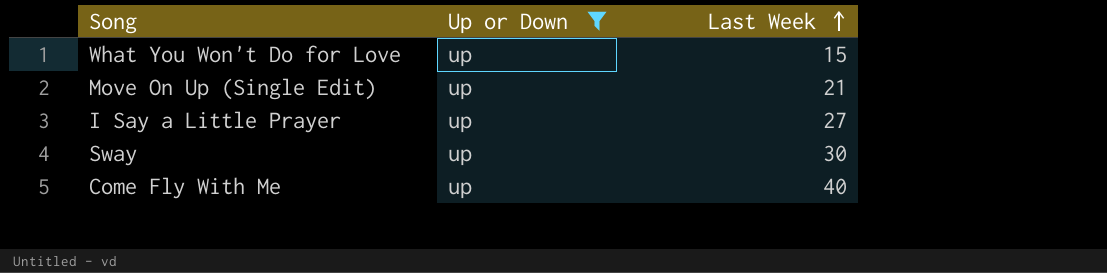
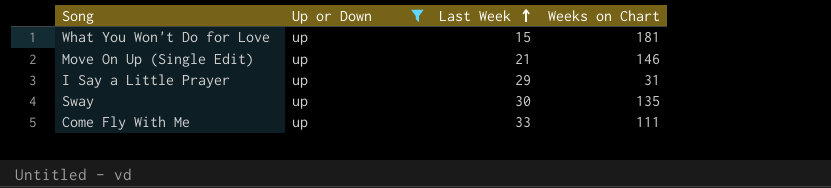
column Weeks on Chart | position: none -> 4
I Say a Little Prayer | Last Week: 27 -> 29
Come Fly With Me | Last Week: 40 -> 33

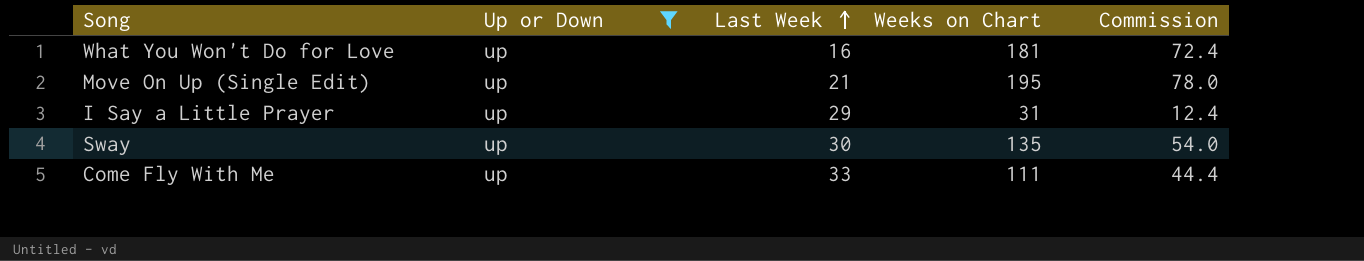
column Commission | formula: none -> [Weeks on Chart] * 0.4
What You Won't Do for Love | Last Week: 15 -> 16
Move On Up (Single Edit) | Weeks on Chart: 146 -> 195

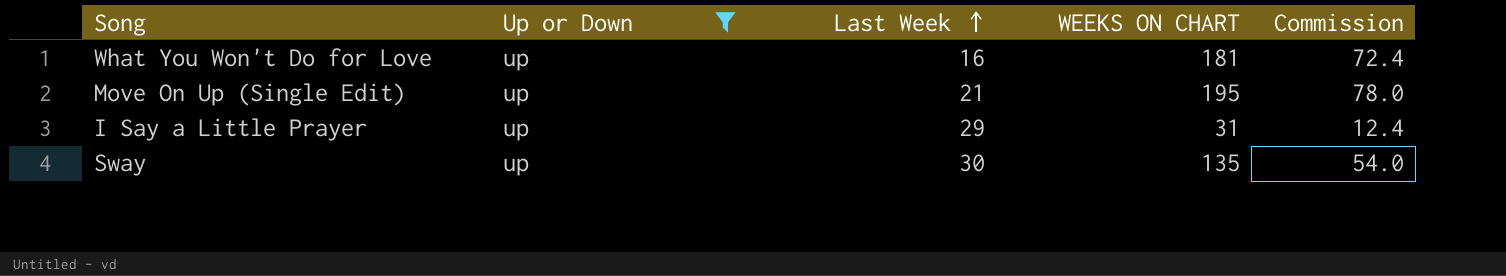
column name: Weeks on Chart -> WEEKS ON CHART
row Come Fly With Me: up | 33 | 111 | 44.4 -> none

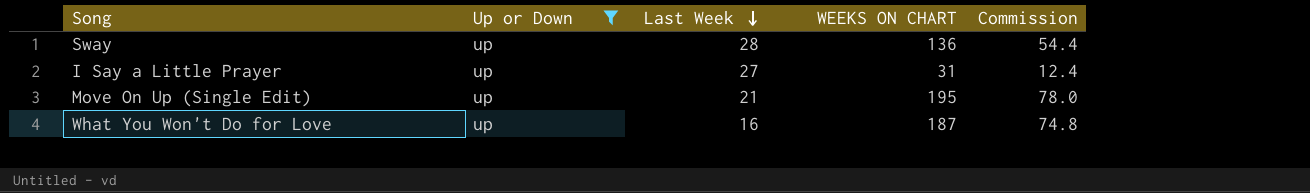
row order: Last Week ascending -> Last Week descending
Sway | Last Week: 30 -> 28
Sway | WEEKS ON CHART: 135 -> 136
Sway | Commission: 54.0 -> 54.4
I Say a Little Prayer | Last Week: 29 -> 27
What You Won't Do for Love | WEEKS ON CHART: 181 -> 187
What You Won't Do for Love | Commission: 72.4 -> 74.8

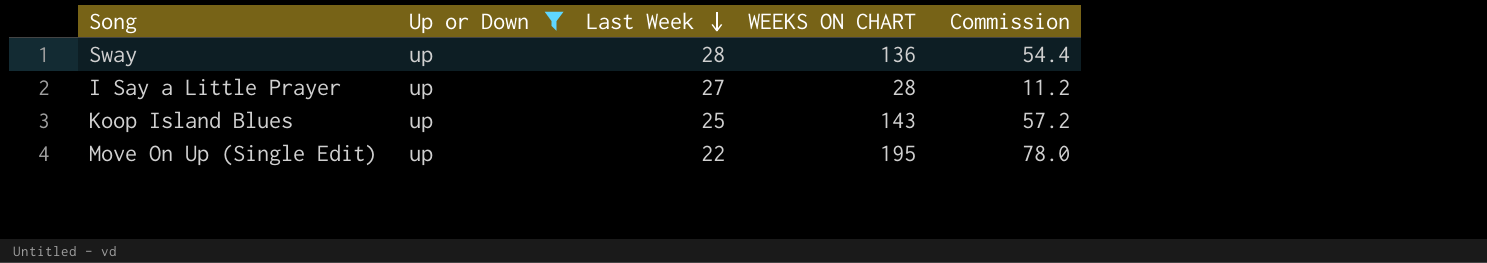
row What You Won't Do for Love: up | 16 | 187 | 74.8 -> none
I Say a Little Prayer | WEEKS ON CHART: 31 -> 28
I Say a Little Prayer | Commission: 12.4 -> 11.2
row Koop Island Blues: none -> up | 25 | 143 | 57.2
Move On Up (Single Edit) | Last Week: 21 -> 22

